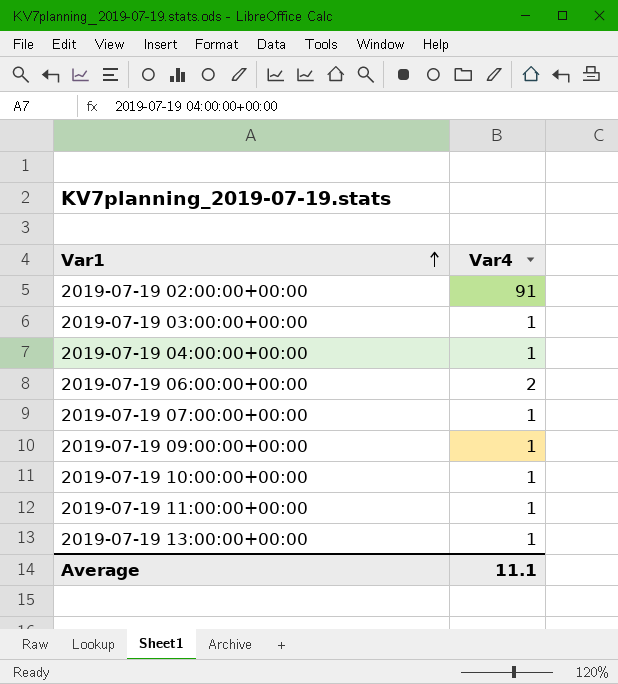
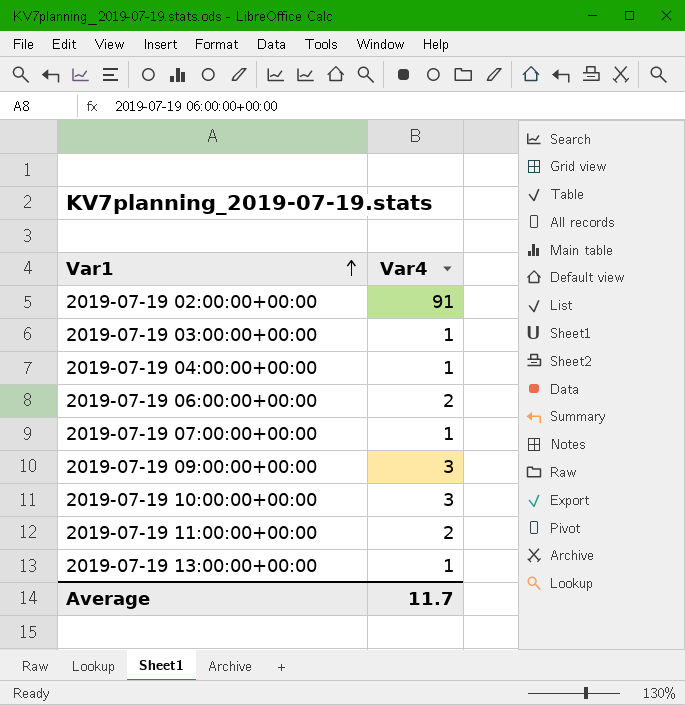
2019-07-19 09:00:00+00:00 | Var4: 1 -> 3
2019-07-19 10:00:00+00:00 | Var4: 1 -> 3
2019-07-19 11:00:00+00:00 | Var4: 1 -> 2
Average | Var4: 11.1 -> 11.7

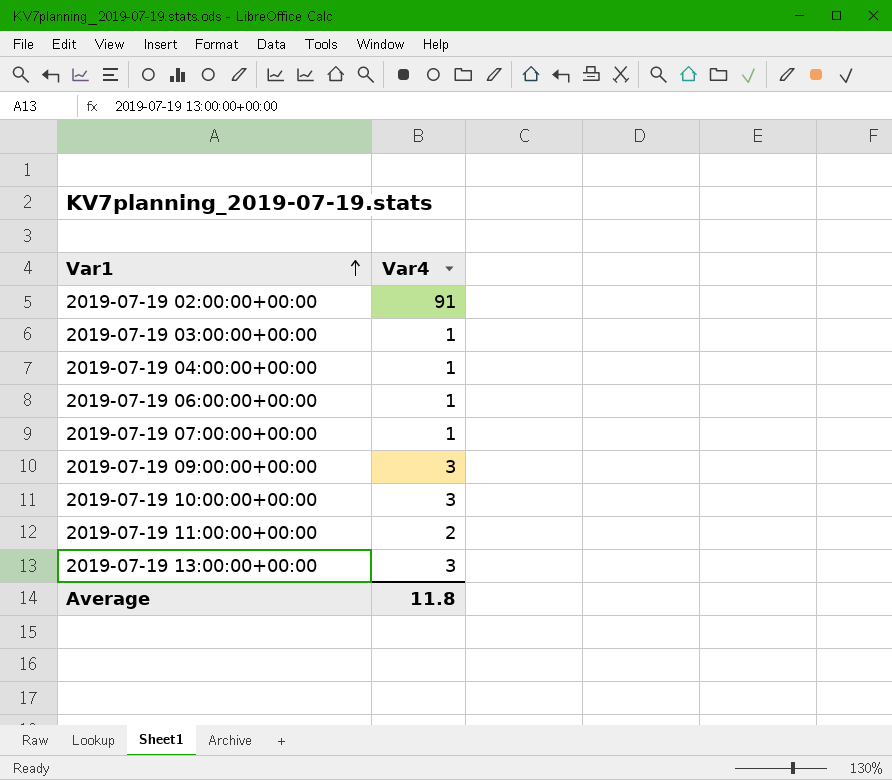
2019-07-19 06:00:00+00:00 | Var4: 2 -> 1
2019-07-19 13:00:00+00:00 | Var4: 1 -> 3
Average | Var4: 11.7 -> 11.8

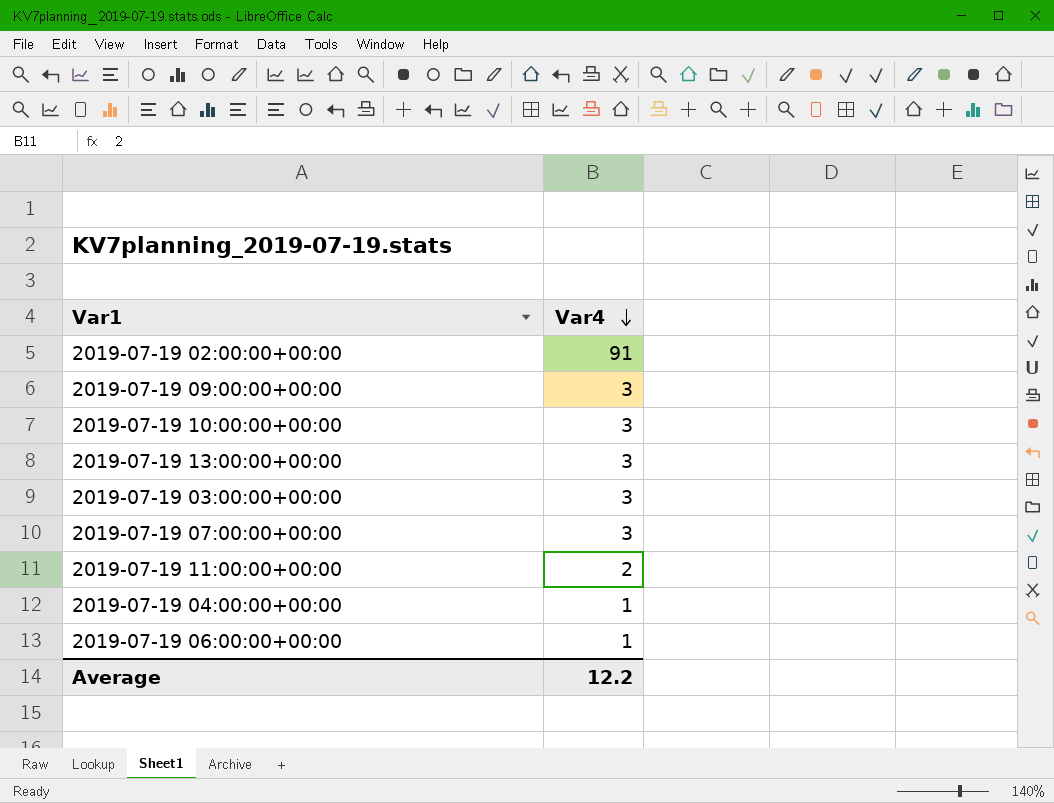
row order: Var1 ascending -> Var4 descending
2019-07-19 03:00:00+00:00 | Var4: 1 -> 3
2019-07-19 07:00:00+00:00 | Var4: 1 -> 3
Average | Var4: 11.8 -> 12.2

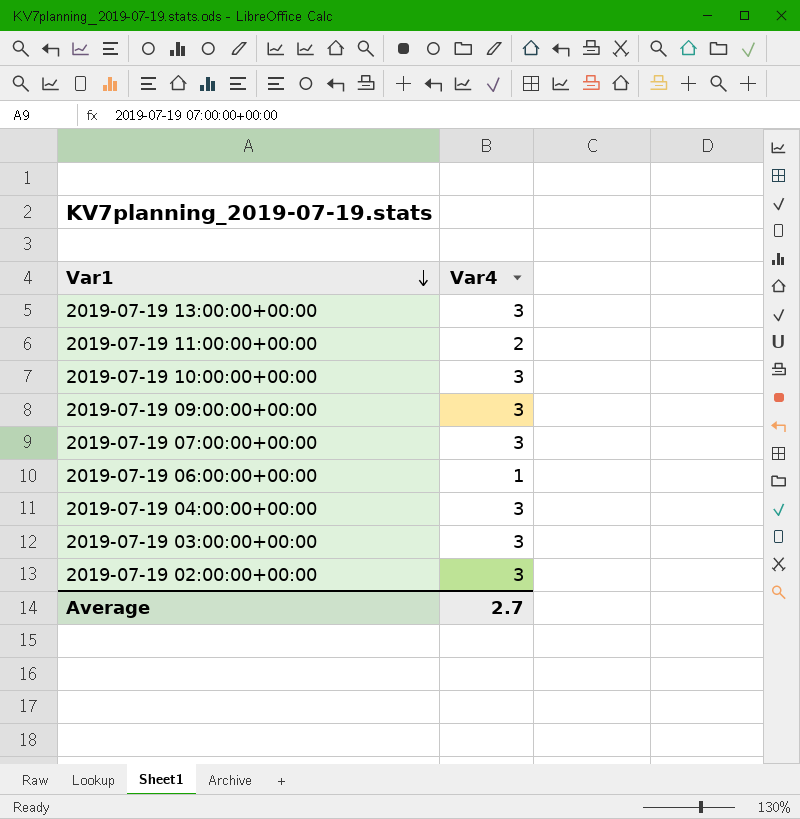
row order: Var4 descending -> Var1 descending
2019-07-19 04:00:00+00:00 | Var4: 1 -> 3
2019-07-19 02:00:00+00:00 | Var4: 91 -> 3
Average | Var4: 12.2 -> 2.7

